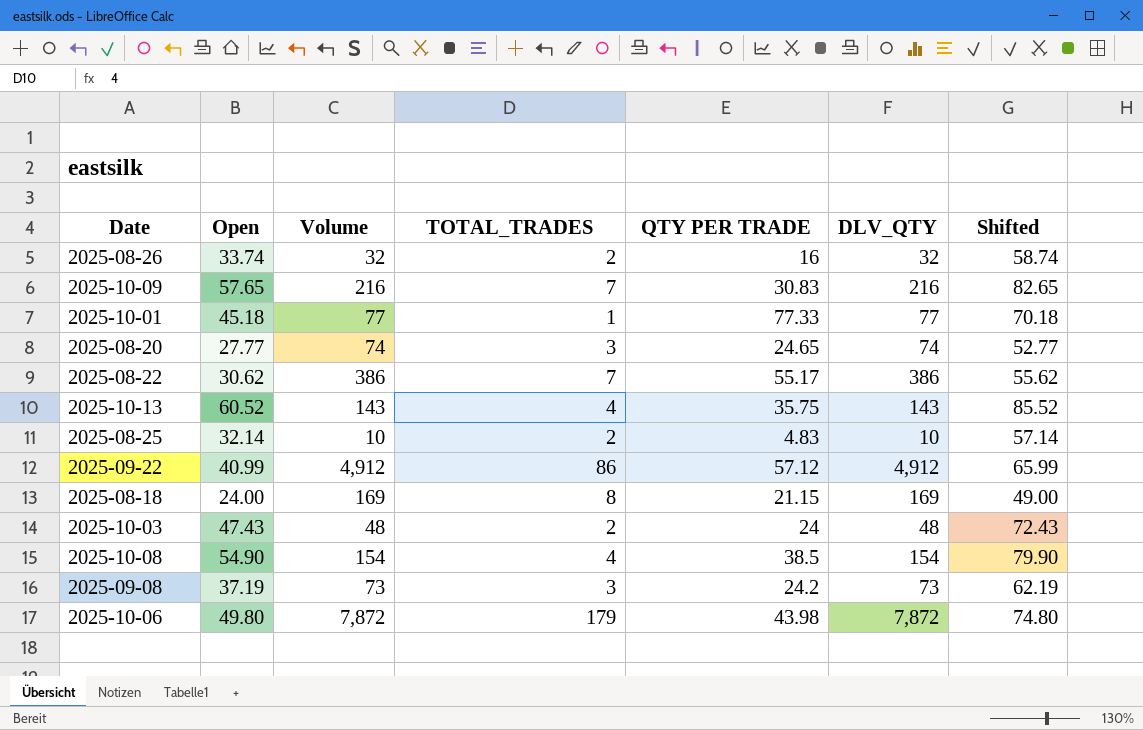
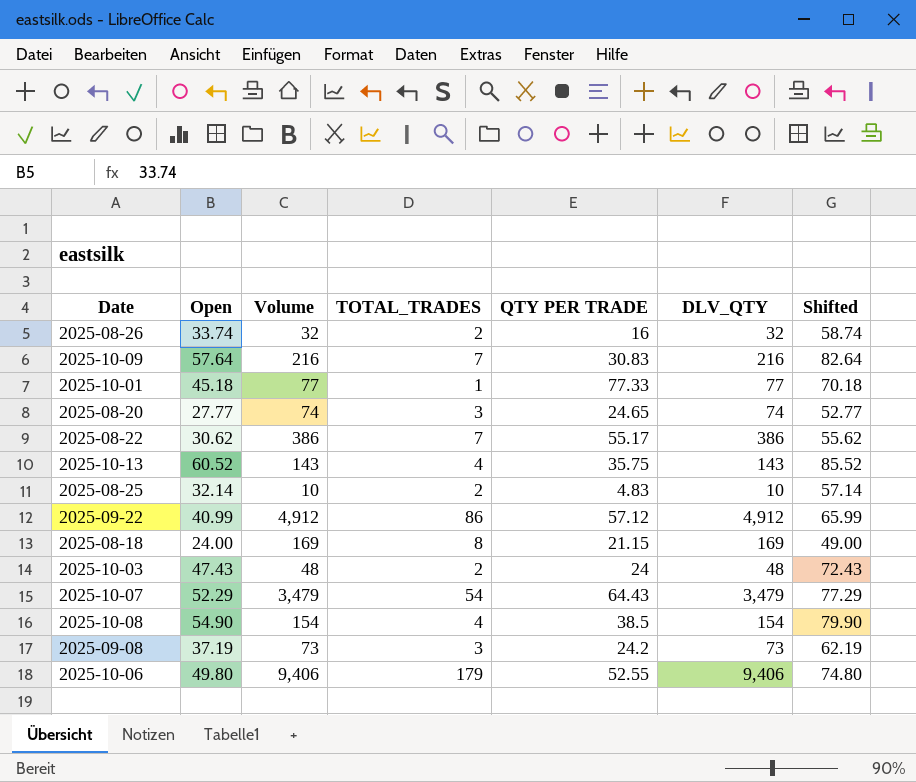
2025-10-09 | Open: 57.65 -> 57.64
2025-10-09 | Shifted: 82.65 -> 82.64
row 2025-10-07: none -> 52.29 | 3,479 | 54 | 64.43 | 3,479 | 77.29
2025-10-06 | Volume: 7,872 -> 9,406
2025-10-06 | QTY PER TRADE: 43.98 -> 52.55
2025-10-06 | DLV_QTY: 7,872 -> 9,406

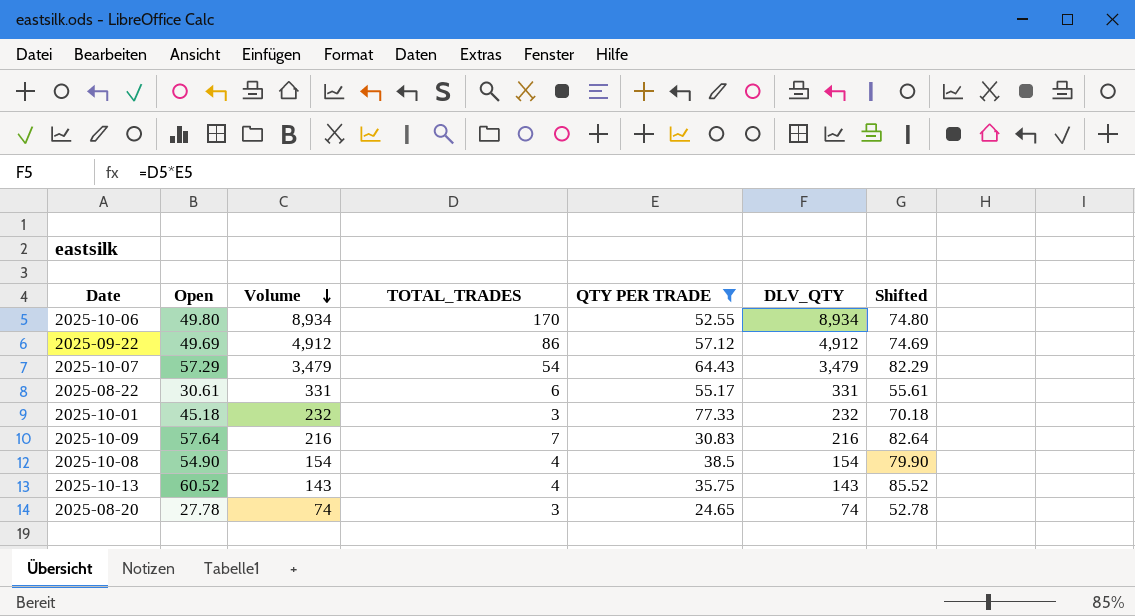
filter: none -> QTY PER TRADE >= 24.65
row order: none -> Volume descending
2025-10-06 | Volume: 9,406 -> 8,934
2025-10-06 | TOTAL_TRADES: 179 -> 170
2025-10-06 | DLV_QTY: 9,406 -> 8,934
2025-09-22 | Open: 40.99 -> 49.69
2025-09-22 | Shifted: 65.99 -> 74.69
2025-10-07 | Open: 52.29 -> 57.29
2025-10-07 | Shifted: 77.29 -> 82.29
2025-08-22 | Open: 30.62 -> 30.61
2025-08-22 | Volume: 386 -> 331
2025-08-22 | TOTAL_TRADES: 7 -> 6
2025-08-22 | DLV_QTY: 386 -> 331
2025-08-22 | Shifted: 55.62 -> 55.61
2025-10-01 | Volume: 77 -> 232
2025-10-01 | TOTAL_TRADES: 1 -> 3
2025-10-01 | DLV_QTY: 77 -> 232
2025-08-20 | Open: 27.77 -> 27.78
2025-08-20 | Shifted: 52.77 -> 52.78

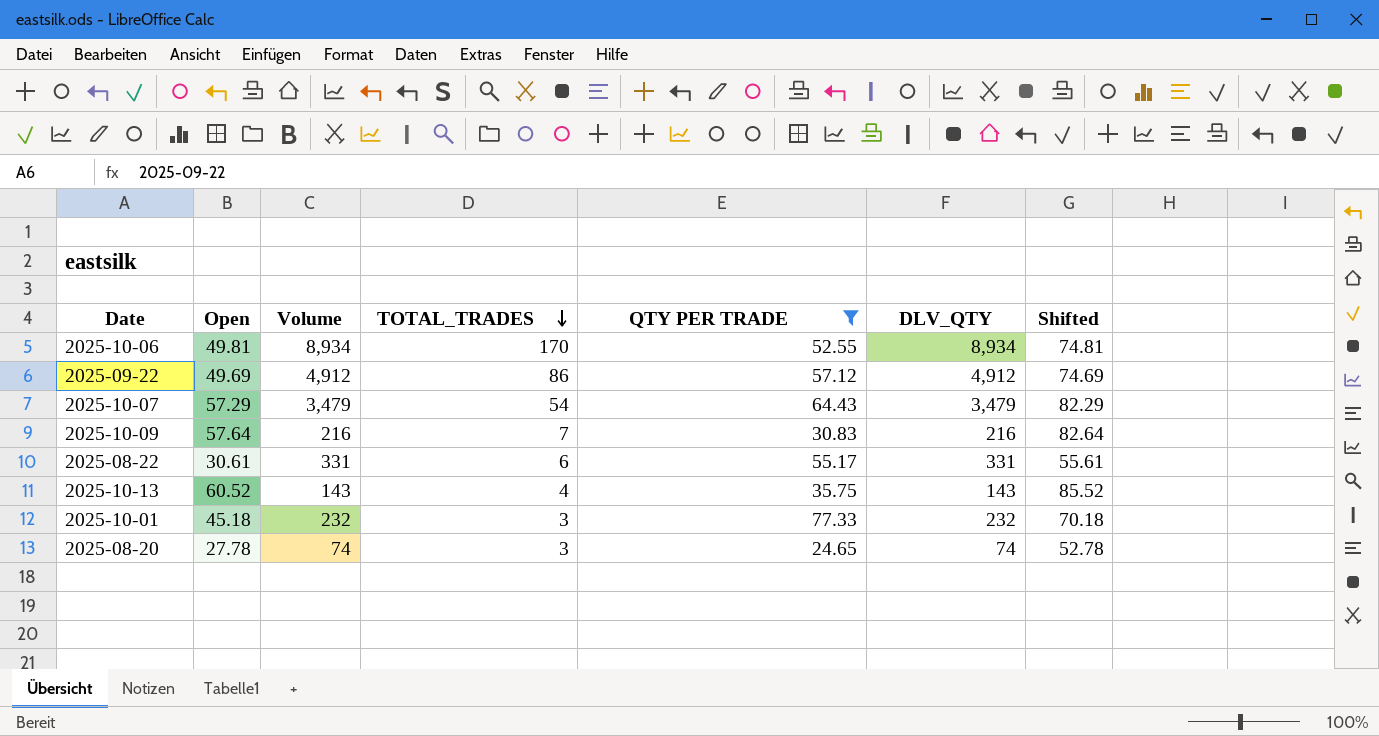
row order: Volume descending -> TOTAL_TRADES descending
row 2025-10-08: 54.90 | 154 | 4 | 38.5 | 154 | 79.90 -> none
2025-10-06 | Open: 49.80 -> 49.81
2025-10-06 | Shifted: 74.80 -> 74.81

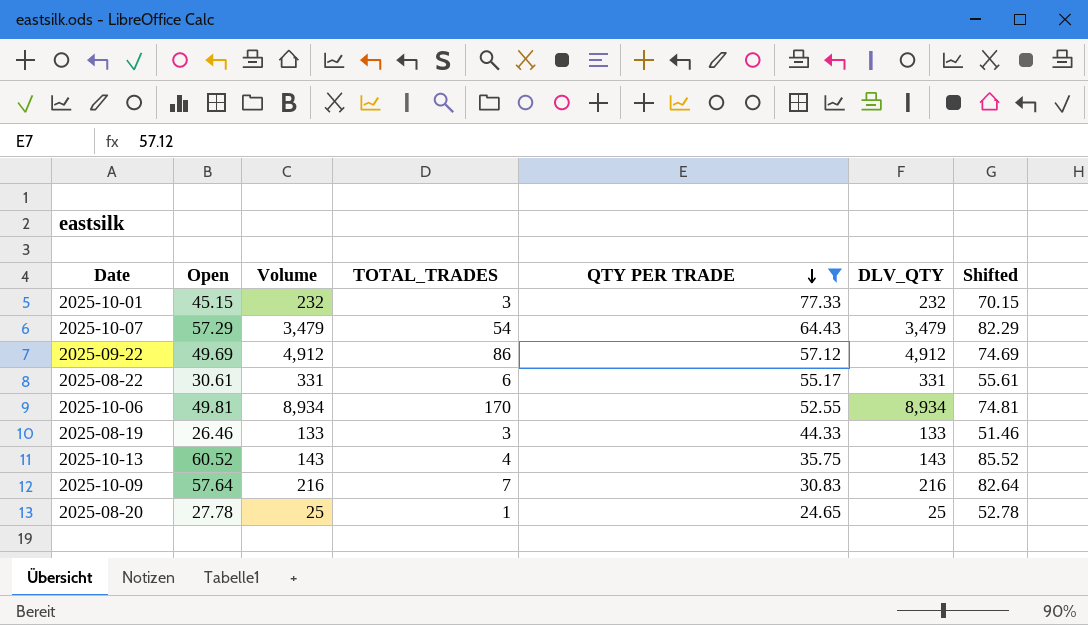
row order: TOTAL_TRADES descending -> QTY PER TRADE descending
2025-10-01 | Open: 45.18 -> 45.15
2025-10-01 | Shifted: 70.18 -> 70.15
row 2025-08-19: none -> 26.46 | 133 | 3 | 44.33 | 133 | 51.46
2025-08-20 | Volume: 74 -> 25
2025-08-20 | TOTAL_TRADES: 3 -> 1
2025-08-20 | DLV_QTY: 74 -> 25

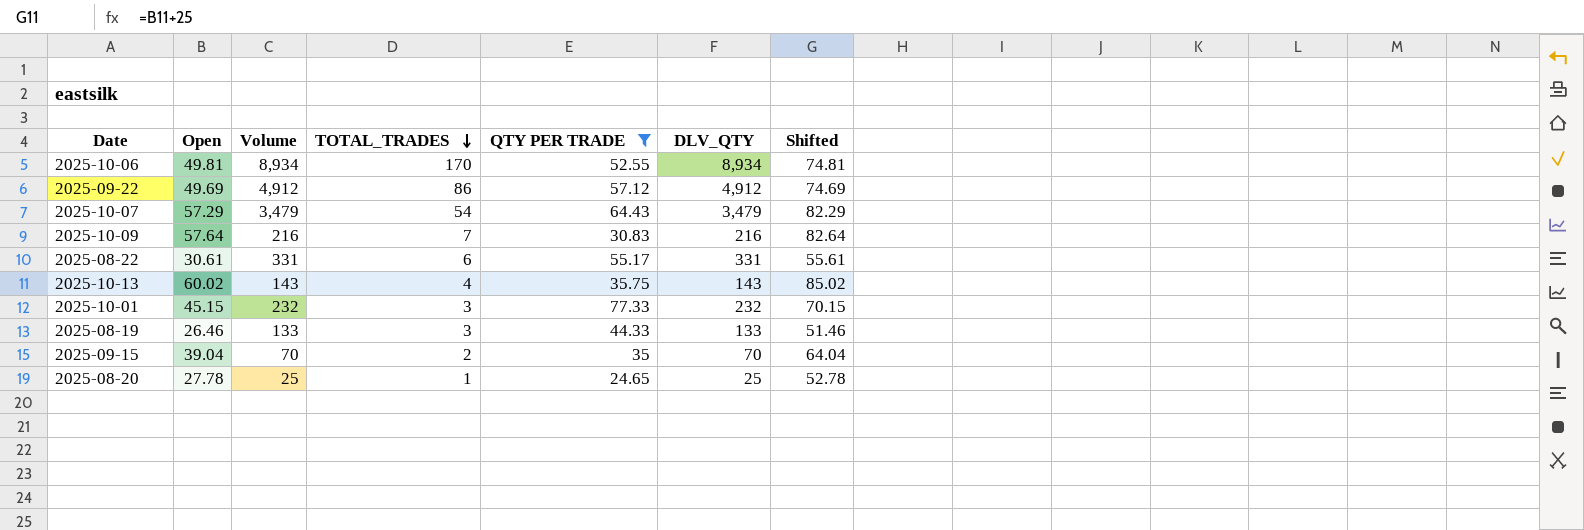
row order: QTY PER TRADE descending -> TOTAL_TRADES descending
2025-10-13 | Open: 60.52 -> 60.02
2025-10-13 | Shifted: 85.52 -> 85.02
row 2025-09-15: none -> 39.04 | 70 | 2 | 35 | 70 | 64.04

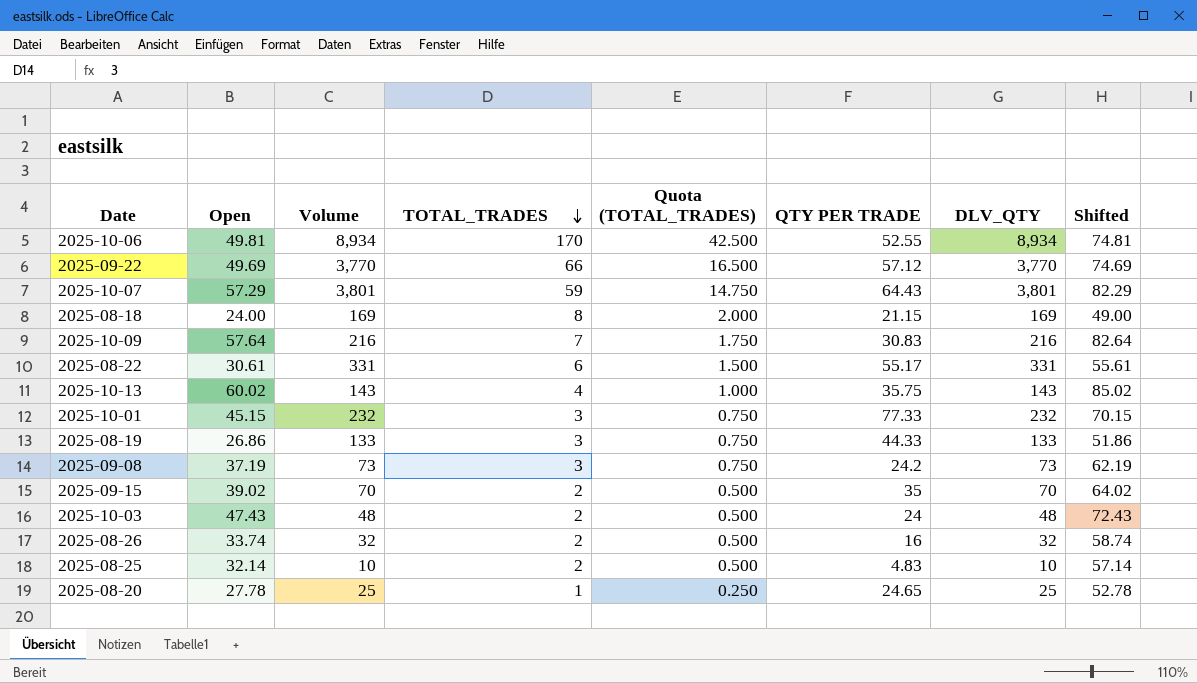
filter: QTY PER TRADE >= 24.65 -> none
column Quota (TOTAL_TRADES) | formula: none -> [TOTAL_TRADES] * 0.25
2025-09-22 | Volume: 4,912 -> 3,770
2025-09-22 | TOTAL_TRADES: 86 -> 66
2025-09-22 | DLV_QTY: 4,912 -> 3,770
2025-10-07 | Volume: 3,479 -> 3,801
2025-10-07 | TOTAL_TRADES: 54 -> 59
2025-10-07 | DLV_QTY: 3,479 -> 3,801
2025-08-19 | Open: 26.46 -> 26.86
2025-08-19 | Shifted: 51.46 -> 51.86
2025-09-15 | Open: 39.04 -> 39.02
2025-09-15 | Shifted: 64.04 -> 64.02

